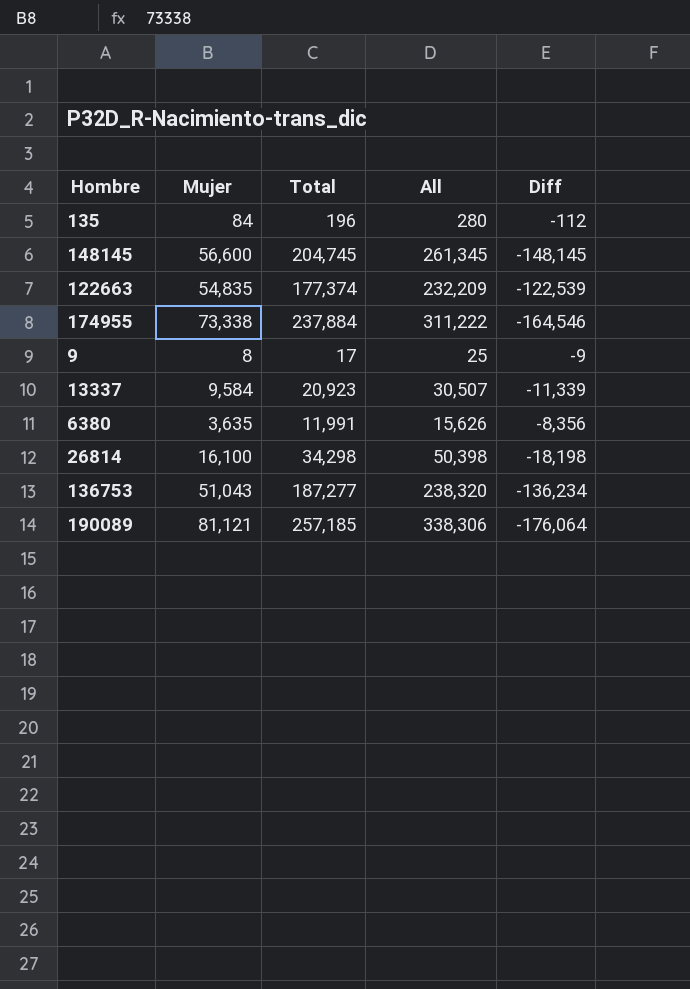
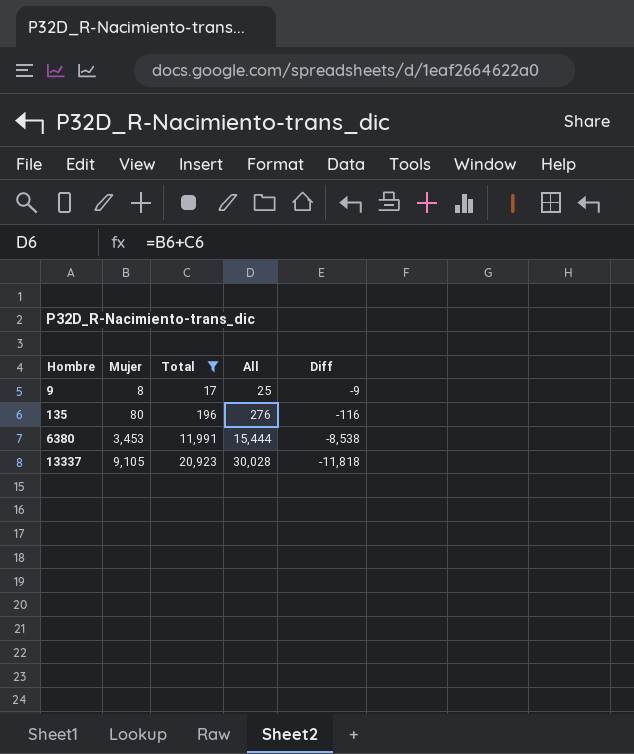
filter: none -> Total <= 20,923
row order: none -> Hombre ascending
135 | Mujer: 84 -> 80
135 | All: 280 -> 276
135 | Diff: -112 -> -116
6380 | Mujer: 3,635 -> 3,453
6380 | All: 15,626 -> 15,444
6380 | Diff: -8,356 -> -8,538
13337 | Mujer: 9,584 -> 9,105
13337 | All: 30,507 -> 30,028
13337 | Diff: -11,339 -> -11,818

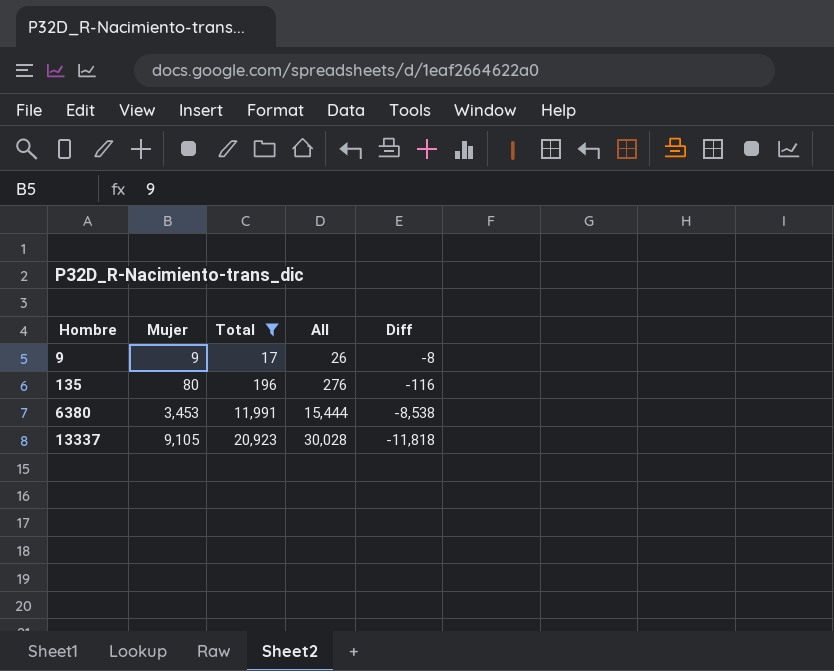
9 | Mujer: 8 -> 9
9 | All: 25 -> 26
9 | Diff: -9 -> -8

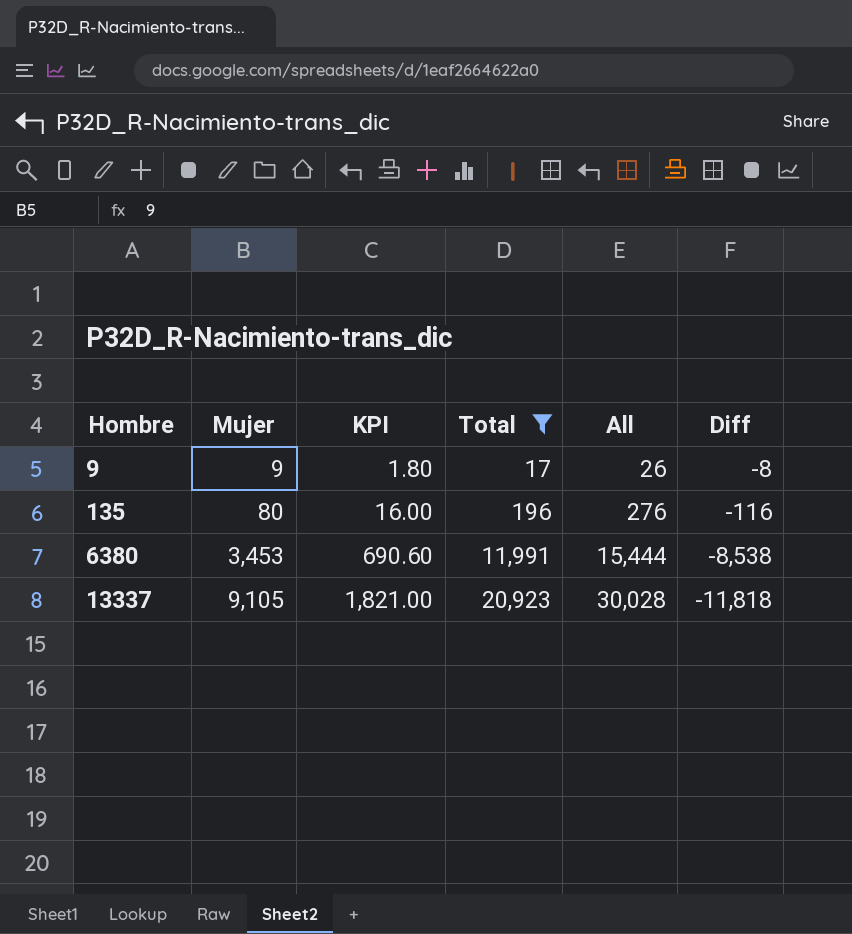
column KPI | formula: none -> [Mujer] * 0.2

